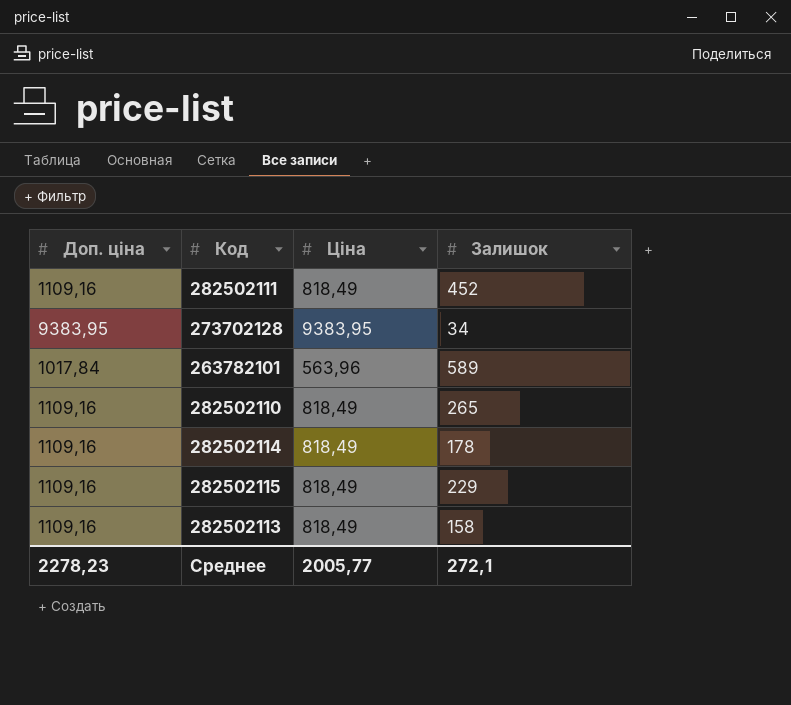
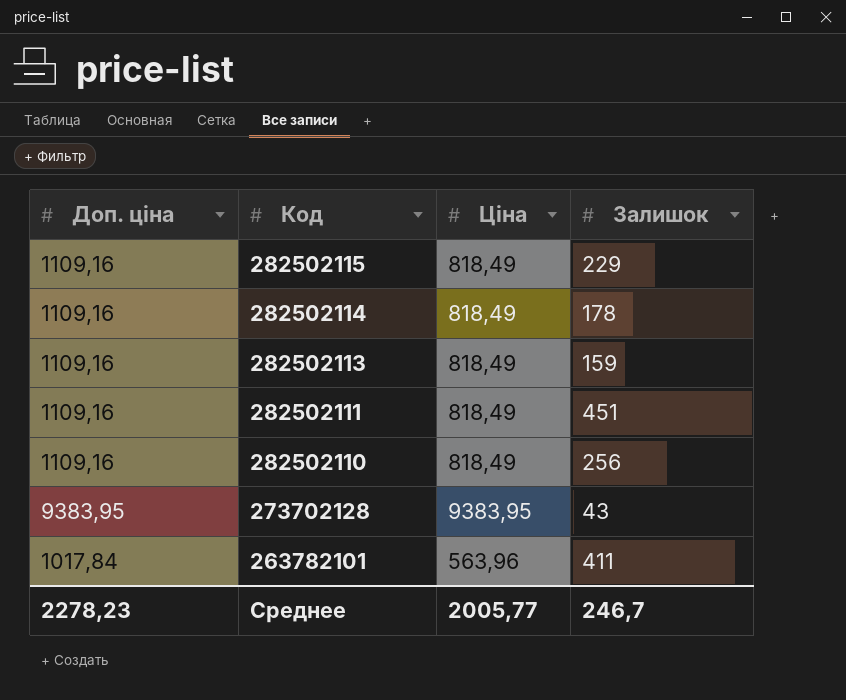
row order: none -> Код descending
282502113 | Залишок: 158 -> 159
282502111 | Залишок: 452 -> 451
282502110 | Залишок: 265 -> 256
273702128 | Залишок: 34 -> 43
263782101 | Залишок: 589 -> 411
Среднее | Залишок: 272,1 -> 246,7

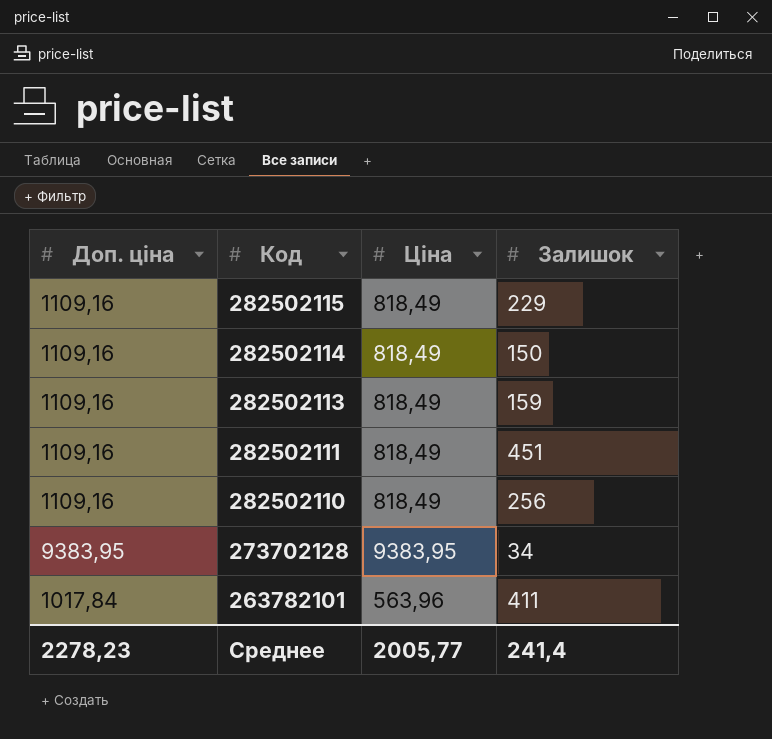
282502114 | Залишок: 178 -> 150
273702128 | Залишок: 43 -> 34
Среднее | Залишок: 246,7 -> 241,4

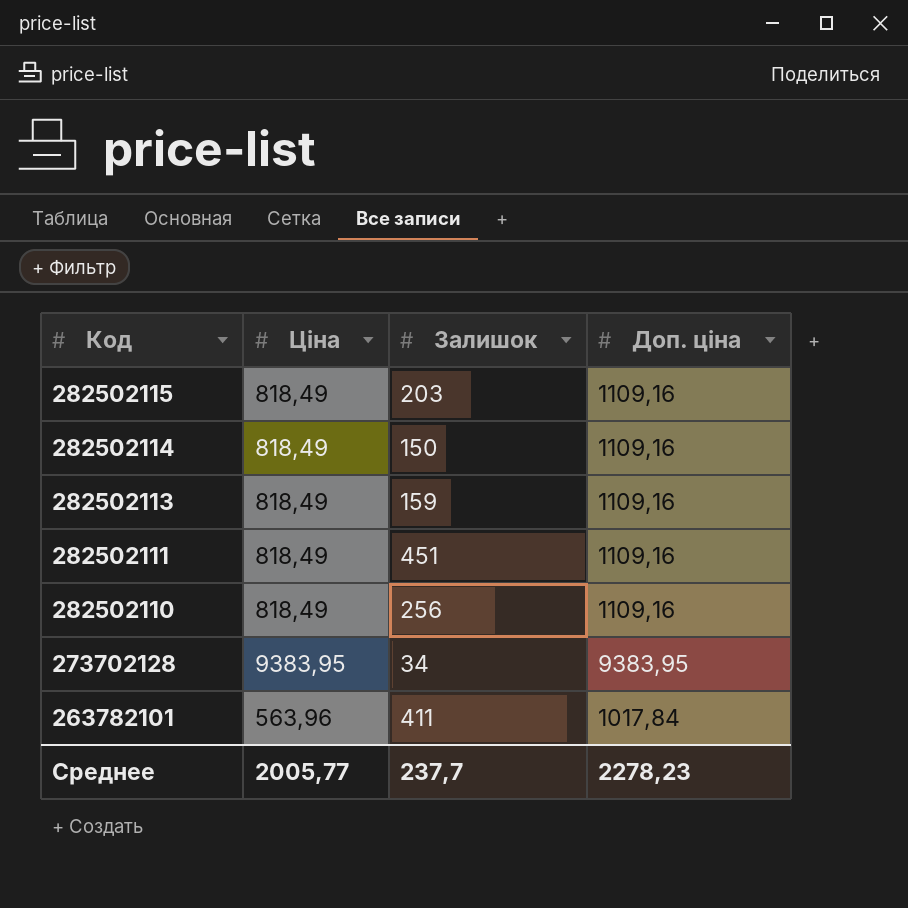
column Доп. ціна | position: 1 -> 4
282502115 | Залишок: 229 -> 203
Среднее | Залишок: 241,4 -> 237,7

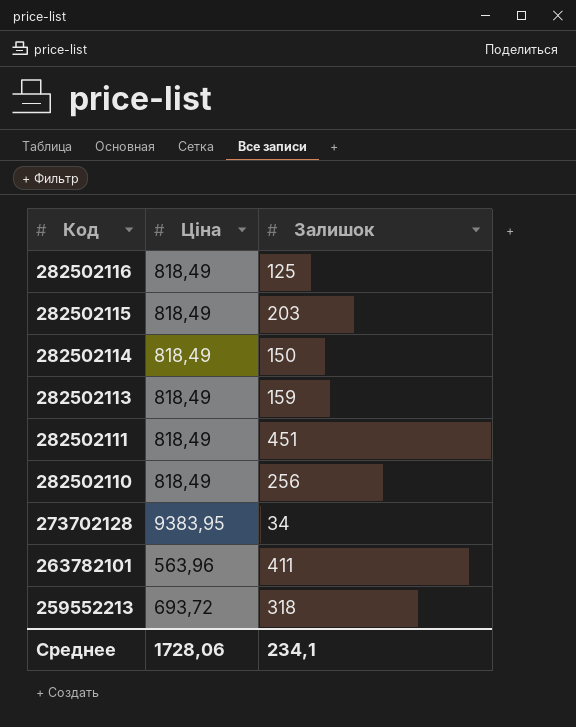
column Доп. ціна | position: 4 -> none
row 282502116: none -> 818,49 | 125
row 259552213: none -> 693,72 | 318
Среднее | Ціна: 2005,77 -> 1728,06
Среднее | Залишок: 237,7 -> 234,1

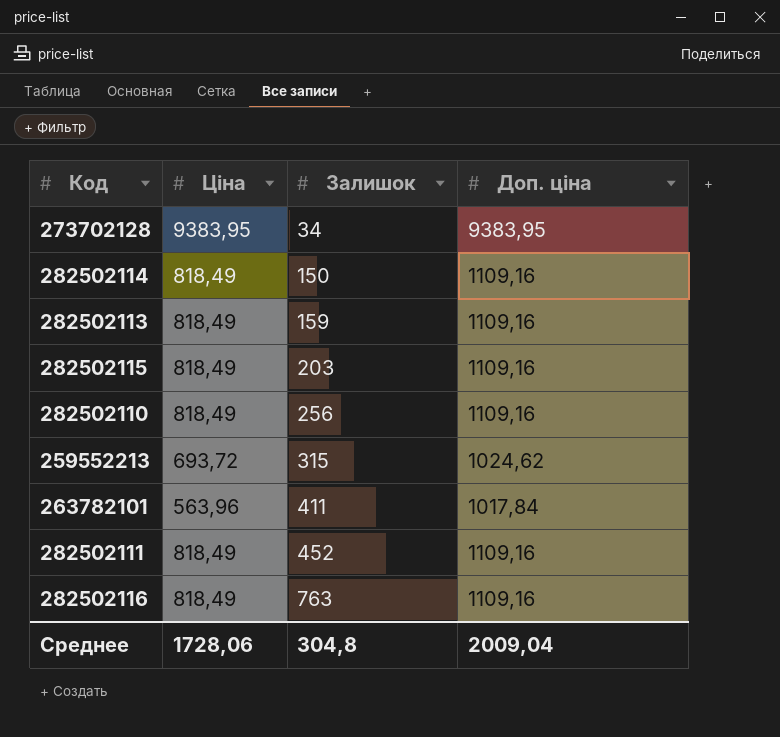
row order: Код descending -> Залишок ascending
column Доп. ціна | position: none -> 4
259552213 | Залишок: 318 -> 315
282502111 | Залишок: 451 -> 452
282502116 | Залишок: 125 -> 763
Среднее | Залишок: 234,1 -> 304,8

